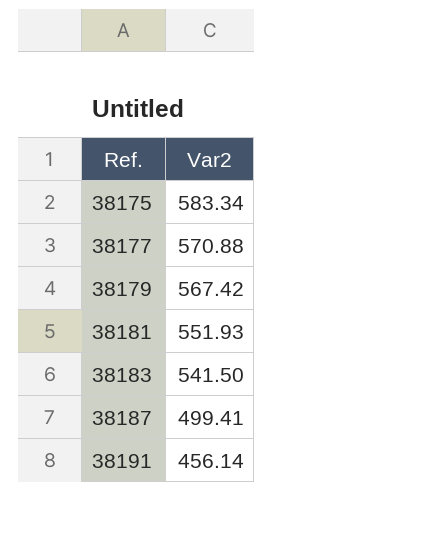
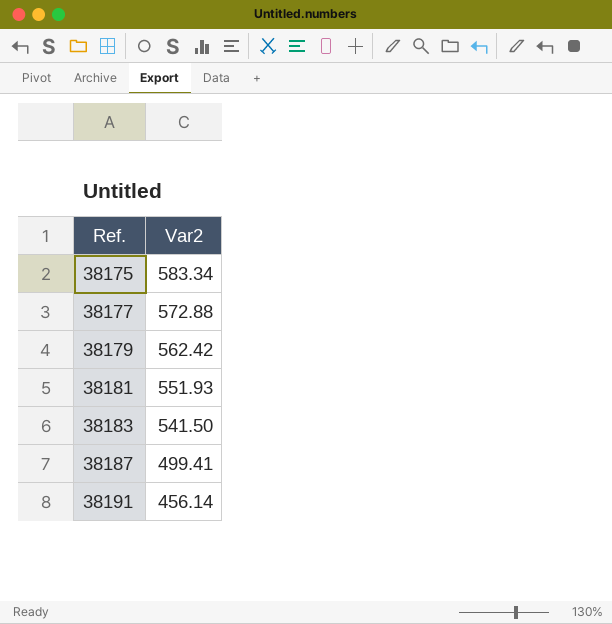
38177 | Var2: 570.88 -> 572.88
38179 | Var2: 567.42 -> 562.42

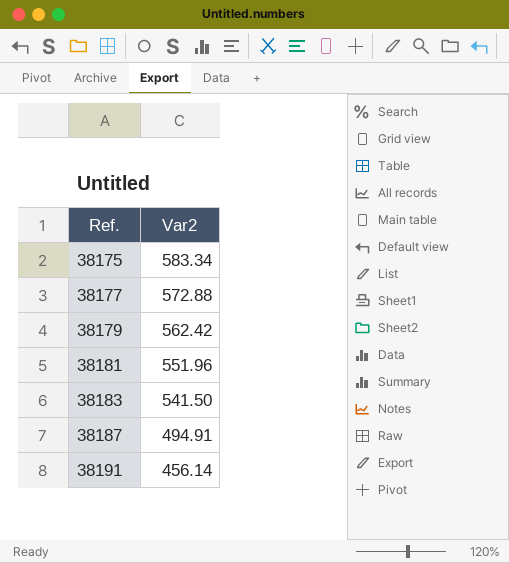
38181 | Var2: 551.93 -> 551.96
38187 | Var2: 499.41 -> 494.91

